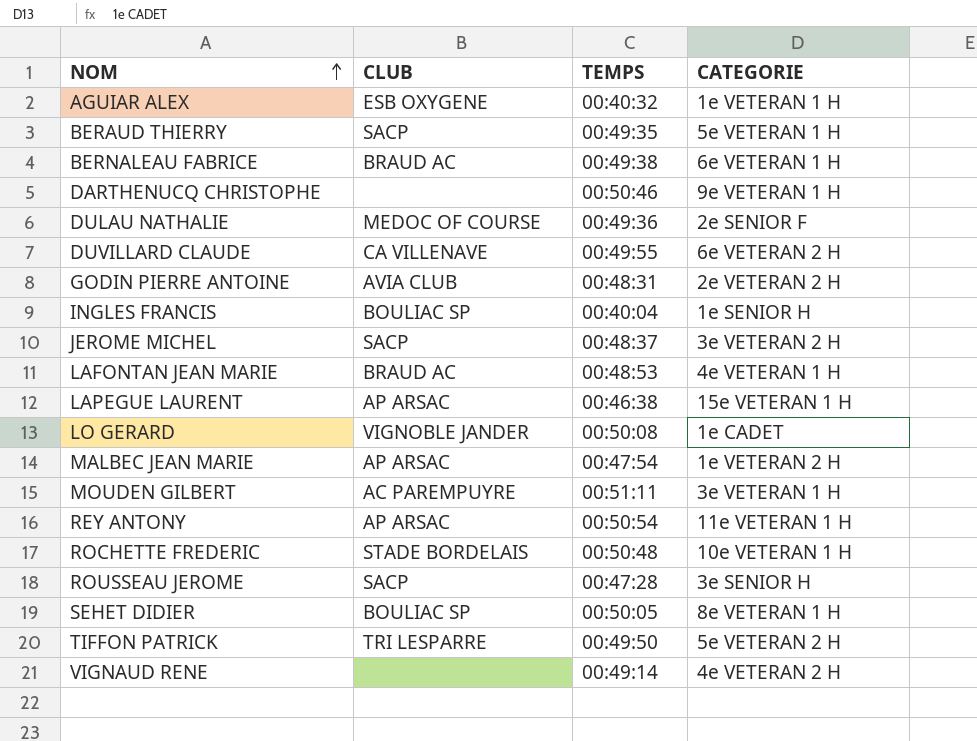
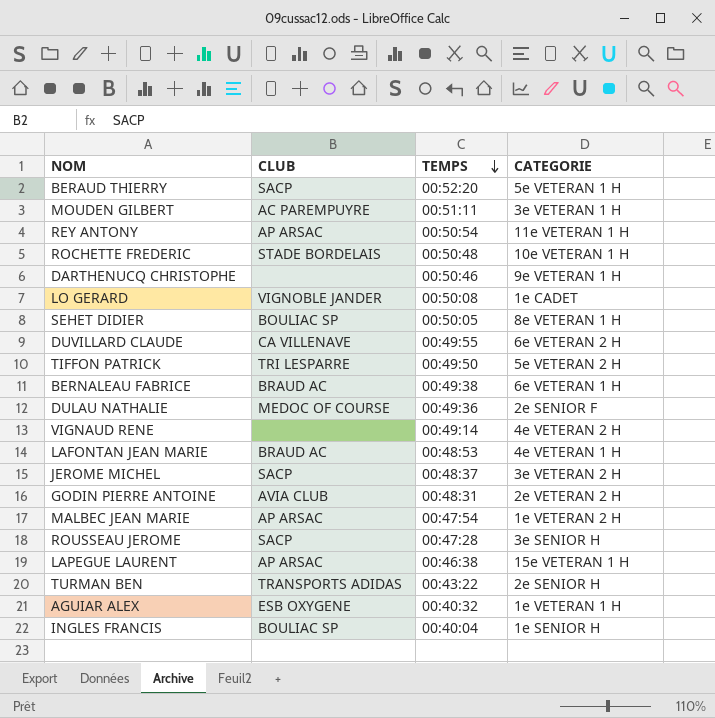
row order: NOM ascending -> TEMPS descending
BERAUD THIERRY | TEMPS: 00:49:35 -> 00:52:20
row TURMAN BEN: none -> TRANSPORTS ADIDAS | 00:43:22 | 2e SENIOR H

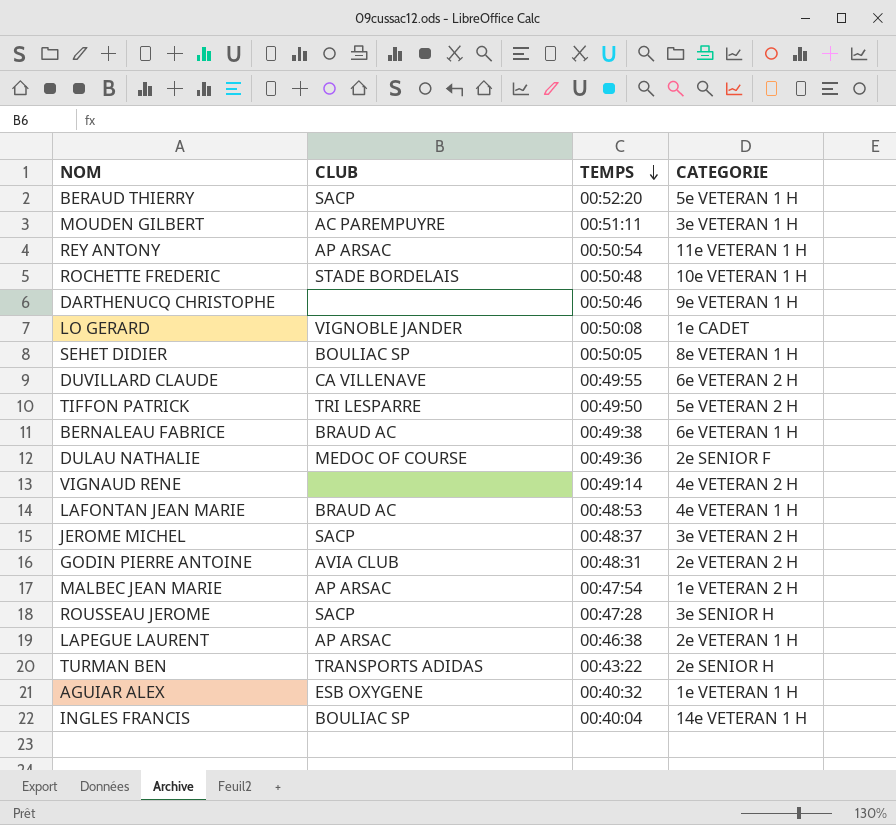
LAPEGUE LAURENT | CATEGORIE: 15e VETERAN 1 H -> 2e VETERAN 1 H
INGLES FRANCIS | CATEGORIE: 1e SENIOR H -> 14e VETERAN 1 H

